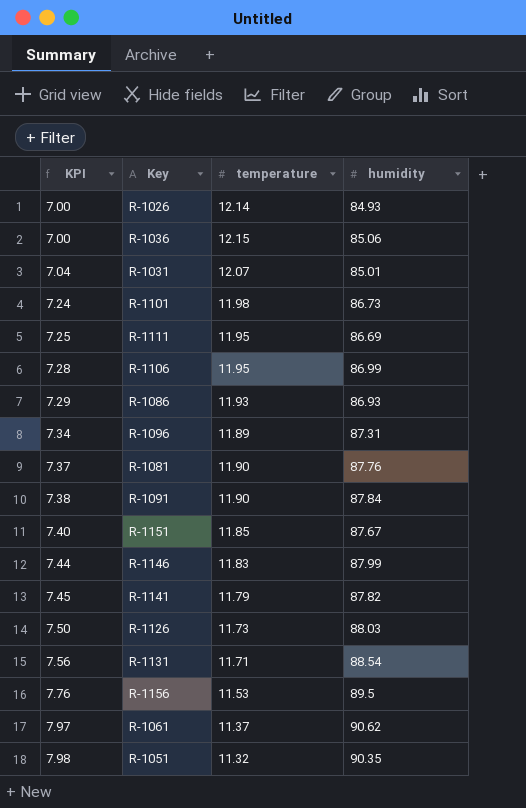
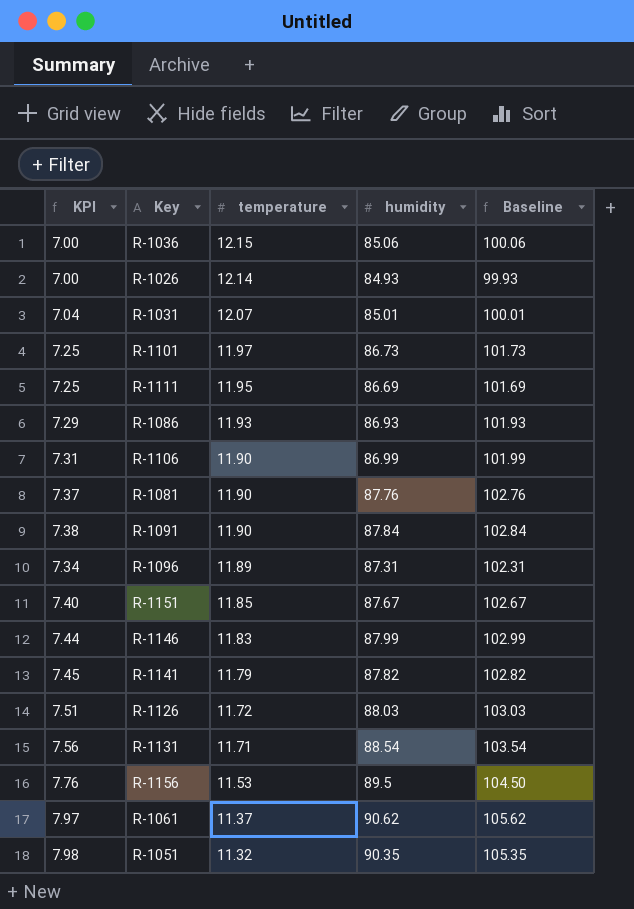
row order: KPI ascending -> temperature descending
column Baseline | formula: none -> [humidity] + 15
R-1101 | KPI: 7.24 -> 7.25
R-1101 | temperature: 11.98 -> 11.97
R-1106 | KPI: 7.28 -> 7.31
R-1106 | temperature: 11.95 -> 11.90
R-1126 | KPI: 7.50 -> 7.51
R-1126 | temperature: 11.73 -> 11.72

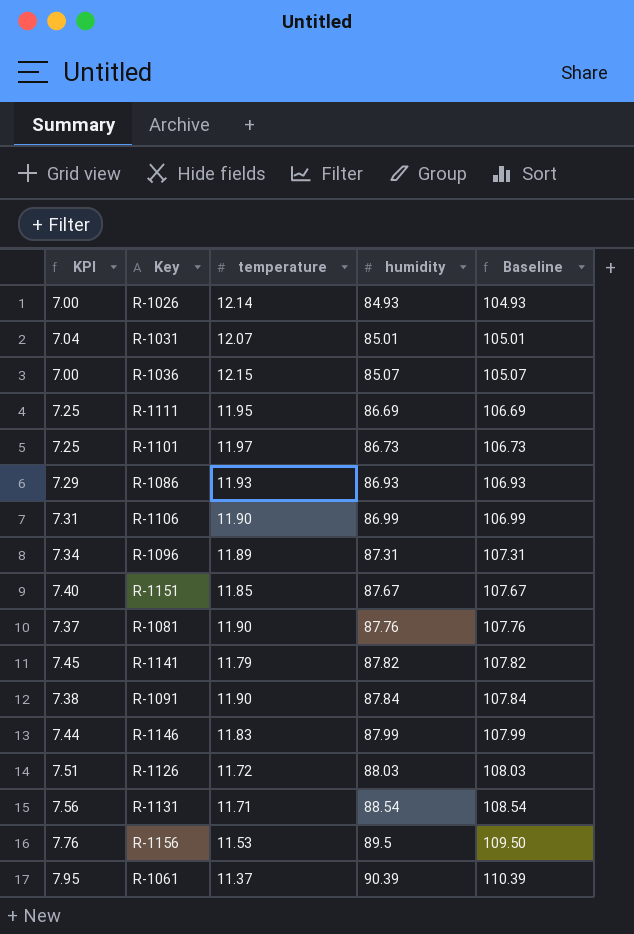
row order: temperature descending -> humidity ascending
column Baseline | formula: [humidity] + 15 -> [humidity] + 20
row R-1051: 7.98 | 11.32 | 90.35 | 105.35 -> none
R-1036 | humidity: 85.06 -> 85.07
R-1061 | KPI: 7.97 -> 7.95
R-1061 | humidity: 90.62 -> 90.39

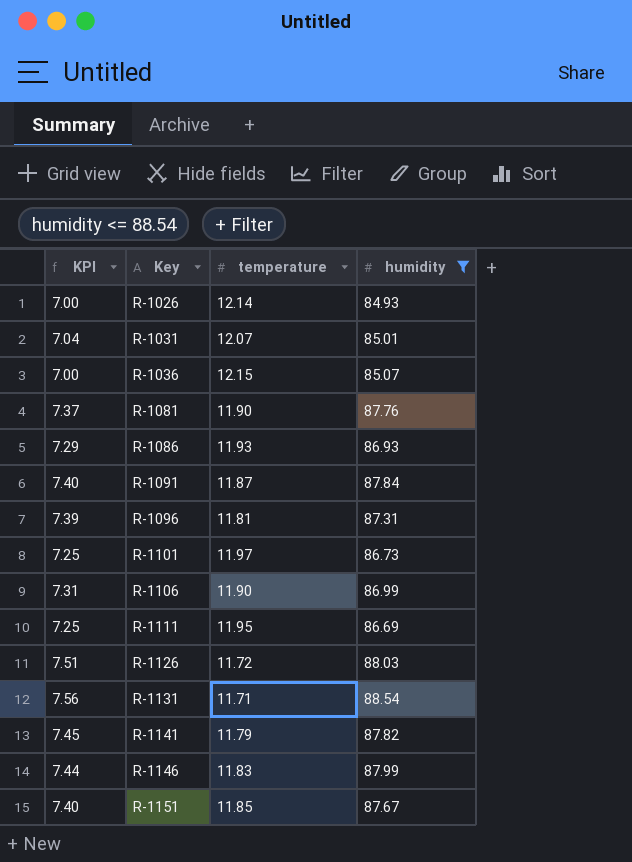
filter: none -> humidity <= 88.54
row order: humidity ascending -> Key ascending
column Baseline | formula: [humidity] + 20 -> none
R-1091 | KPI: 7.38 -> 7.40
R-1091 | temperature: 11.90 -> 11.87
R-1096 | KPI: 7.34 -> 7.39
R-1096 | temperature: 11.89 -> 11.81

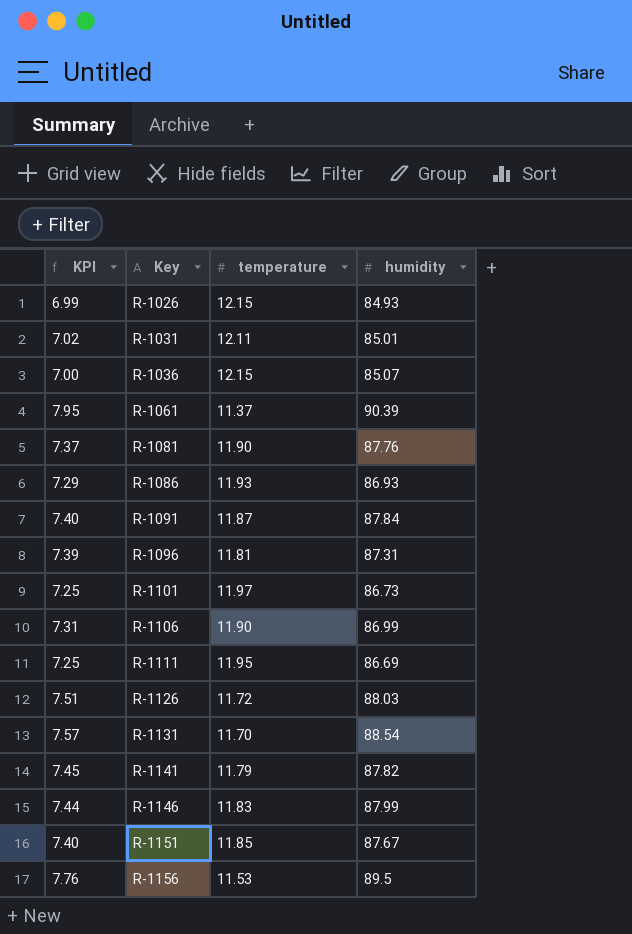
filter: humidity <= 88.54 -> none
R-1026 | KPI: 7.00 -> 6.99
R-1026 | temperature: 12.14 -> 12.15
R-1031 | KPI: 7.04 -> 7.02
R-1031 | temperature: 12.07 -> 12.11
R-1131 | KPI: 7.56 -> 7.57
R-1131 | temperature: 11.71 -> 11.70

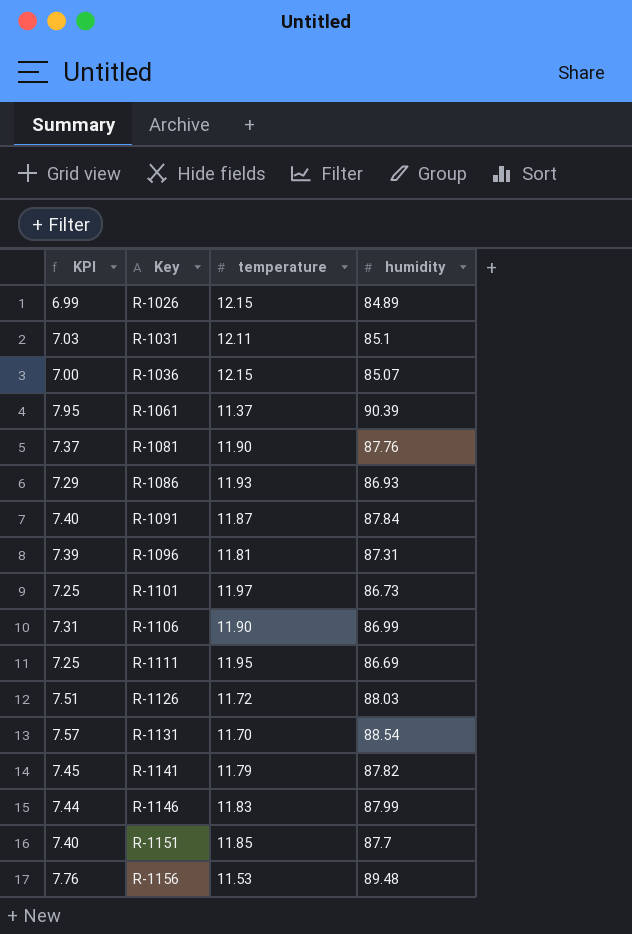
R-1026 | humidity: 84.93 -> 84.89
R-1031 | KPI: 7.02 -> 7.03
R-1031 | humidity: 85.01 -> 85.1
R-1151 | humidity: 87.67 -> 87.7
R-1156 | humidity: 89.5 -> 89.48

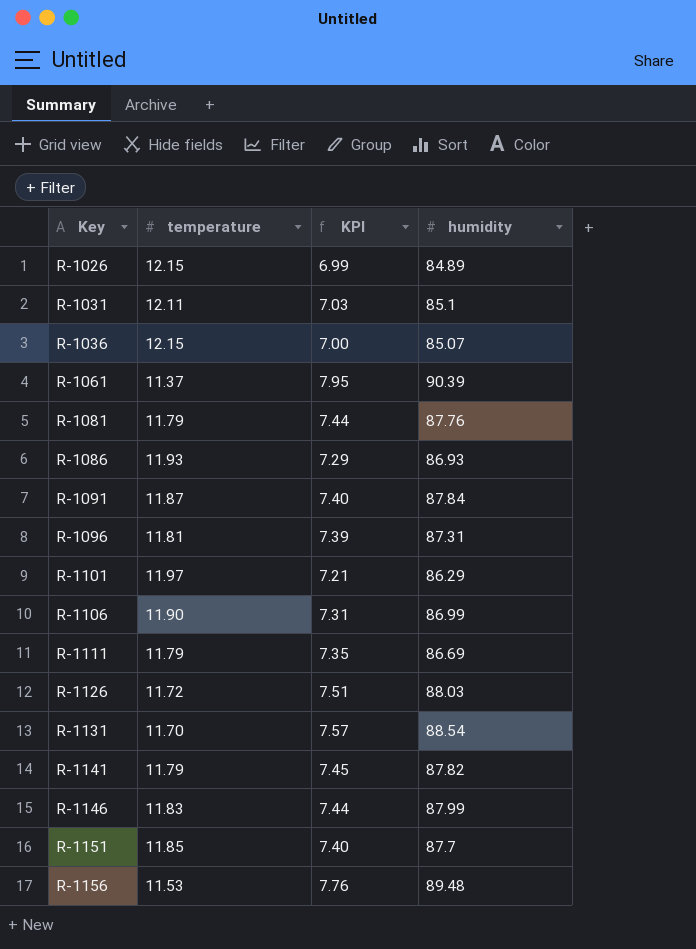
column KPI | position: 1 -> 3
R-1081 | temperature: 11.90 -> 11.79
R-1081 | KPI: 7.37 -> 7.44
R-1101 | KPI: 7.25 -> 7.21
R-1101 | humidity: 86.73 -> 86.29
R-1111 | temperature: 11.95 -> 11.79
R-1111 | KPI: 7.25 -> 7.35

